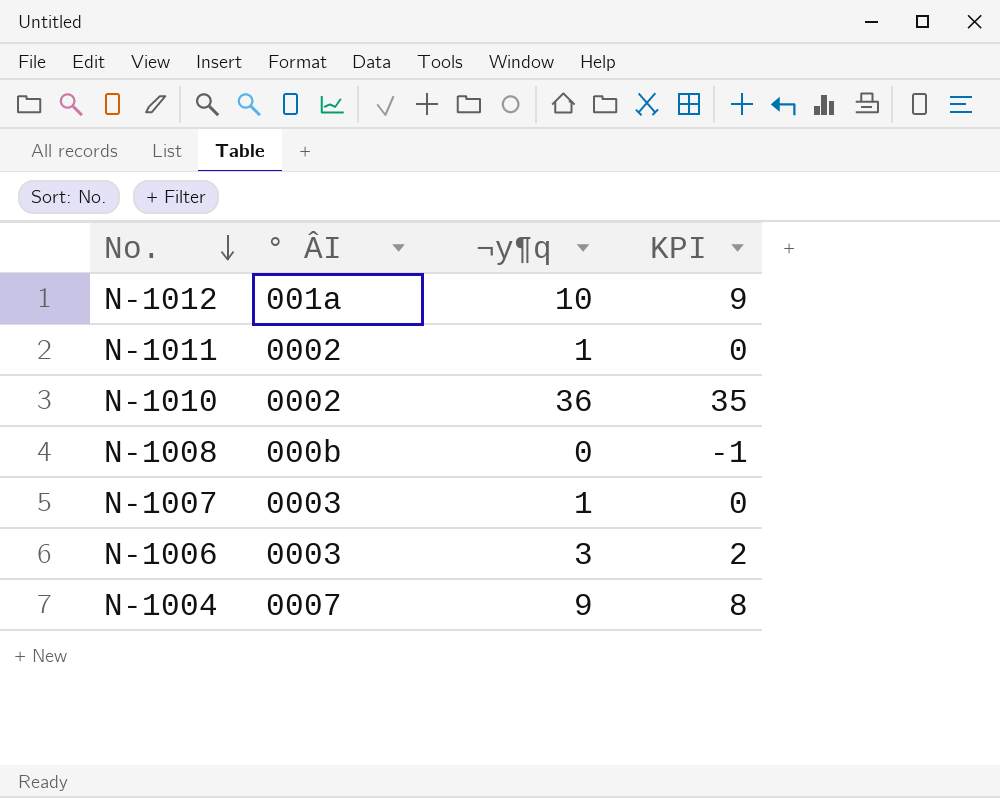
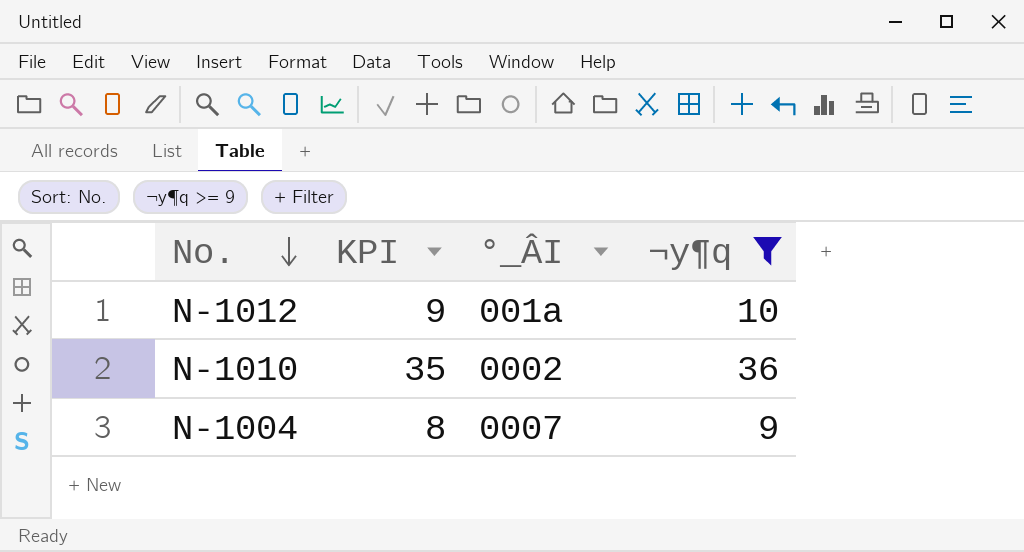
filter: none -> ¬y¶q >= 9
column KPI | position: 4 -> 2
column name: ° ÂI -> °_ÂI

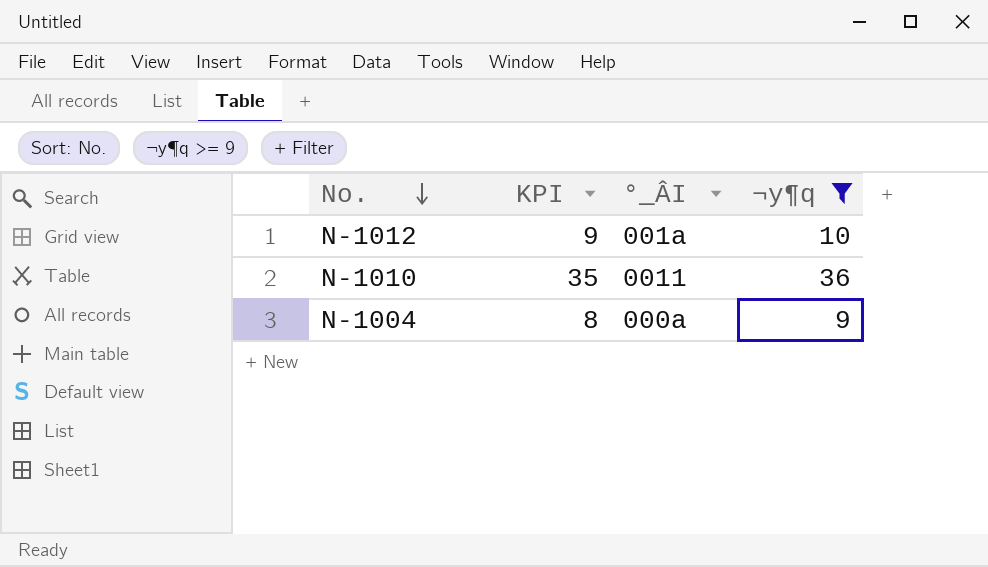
N-1010 | °_ÂI: 0002 -> 0011
N-1004 | °_ÂI: 0007 -> 000a

